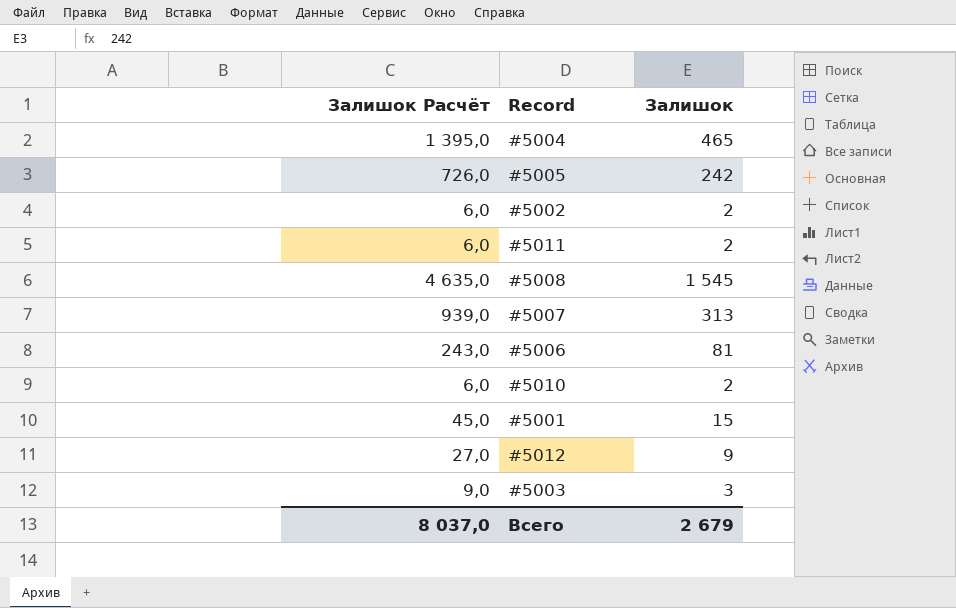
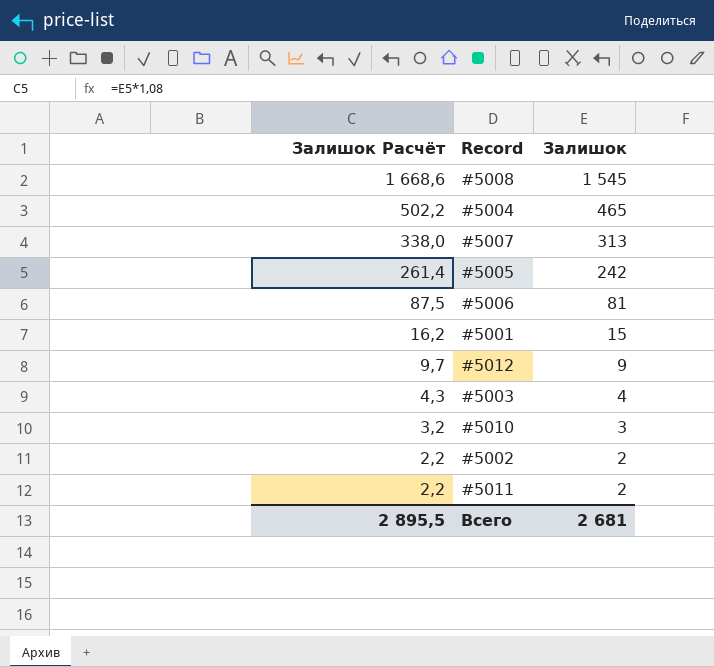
row order: none -> Залишок Расчёт descending
column Залишок Расчёт | formula: [Залишок] * 3 -> [Залишок] * 1,08
#5003 | Залишок: 3 -> 4
#5010 | Залишок: 2 -> 3
Всего | Залишок Расчёт: 8 037,0 -> 2 895,5
Всего | Залишок: 2 679 -> 2 681

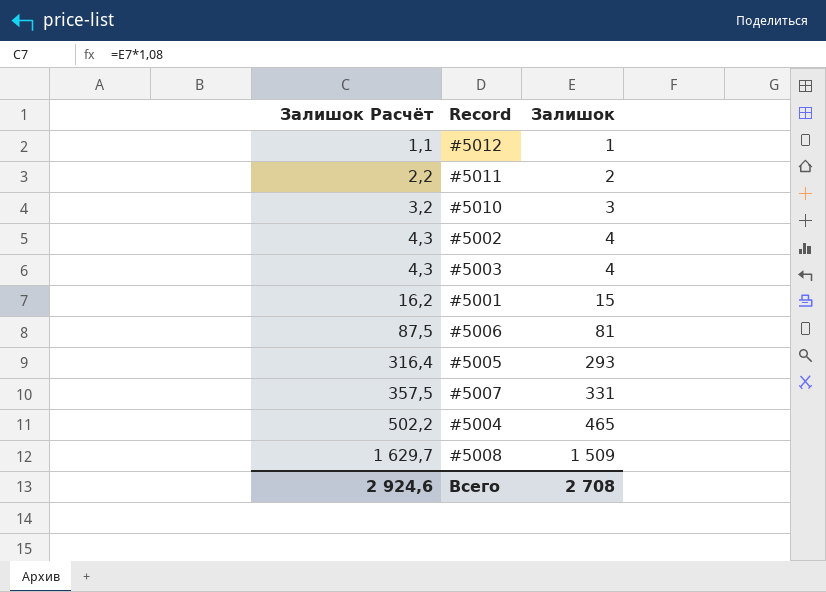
row order: Залишок Расчёт descending -> Залишок Расчёт ascending
#5012 | Залишок Расчёт: 9,7 -> 1,1
#5012 | Залишок: 9 -> 1
#5002 | Залишок Расчёт: 2,2 -> 4,3
#5002 | Залишок: 2 -> 4
#5005 | Залишок Расчёт: 261,4 -> 316,4
#5005 | Залишок: 242 -> 293
#5007 | Залишок Расчёт: 338,0 -> 357,5
#5007 | Залишок: 313 -> 331
#5008 | Залишок Расчёт: 1 668,6 -> 1 629,7
#5008 | Залишок: 1 545 -> 1 509
Всего | Залишок Расчёт: 2 895,5 -> 2 924,6
Всего | Залишок: 2 681 -> 2 708

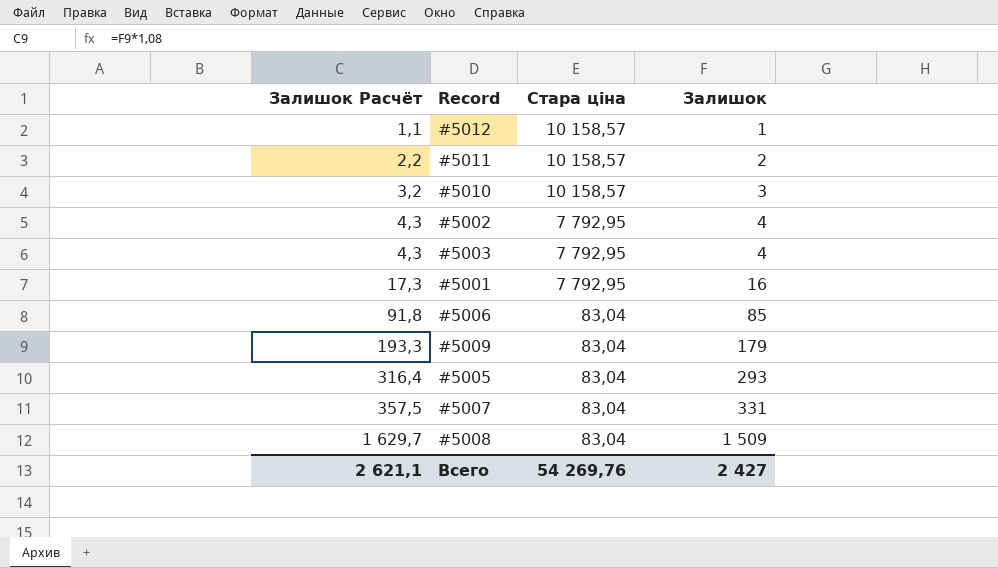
column Стара ціна | position: none -> 3
row #5004: 502,2 | 465 -> none
#5001 | Залишок Расчёт: 16,2 -> 17,3
#5001 | Залишок: 15 -> 16
#5006 | Залишок Расчёт: 87,5 -> 91,8
#5006 | Залишок: 81 -> 85
row #5009: none -> 193,3 | 83,04 | 179
Всего | Залишок Расчёт: 2 924,6 -> 2 621,1
Всего | Залишок: 2 708 -> 2 427

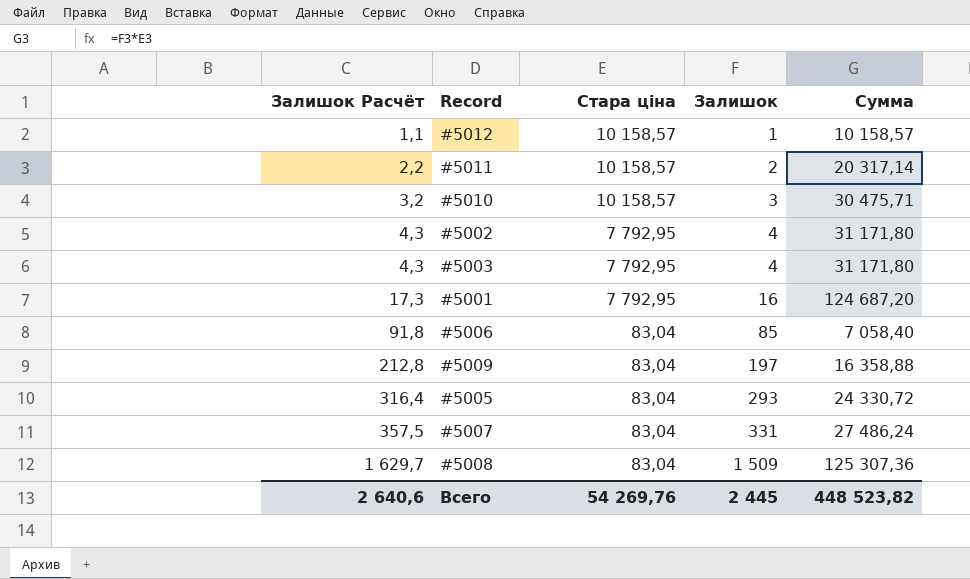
column Сумма | formula: none -> [Стара ціна] * [Залишок]
#5009 | Залишок Расчёт: 193,3 -> 212,8
#5009 | Залишок: 179 -> 197
Всего | Залишок Расчёт: 2 621,1 -> 2 640,6
Всего | Залишок: 2 427 -> 2 445

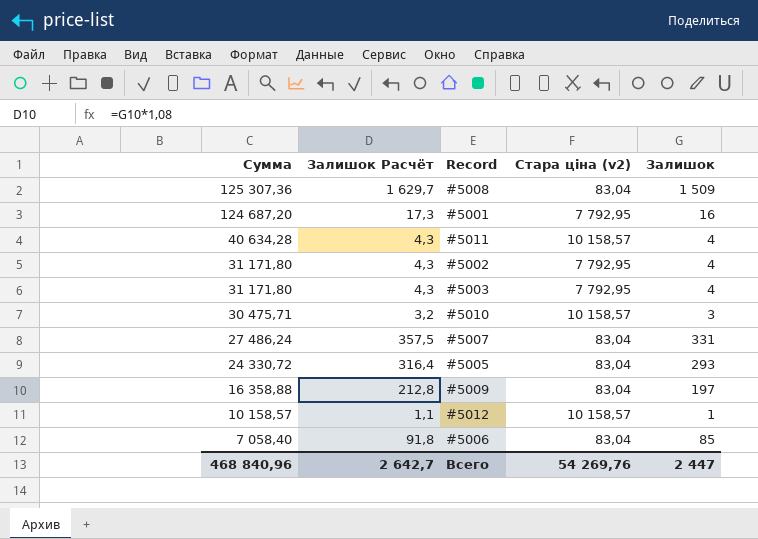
row order: Залишок Расчёт ascending -> Сумма descending
column Сумма | position: 5 -> 1
column name: Стара ціна -> Стара ціна (v2)
#5011 | Сумма: 20 317,14 -> 40 634,28
#5011 | Залишок Расчёт: 2,2 -> 4,3
#5011 | Залишок: 2 -> 4
Всего | Сумма: 448 523,82 -> 468 840,96
Всего | Залишок Расчёт: 2 640,6 -> 2 642,7
Всего | Залишок: 2 445 -> 2 447

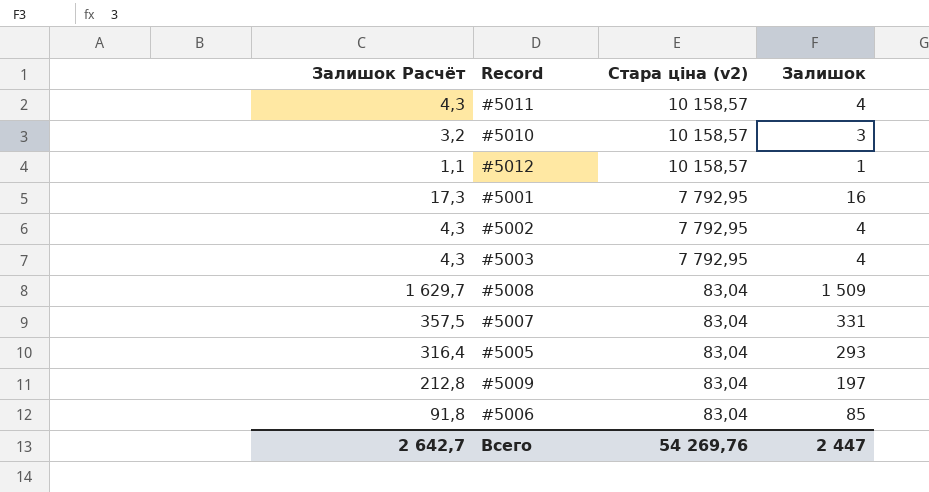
row order: Сумма descending -> Стара ціна (v2) descending
column Сумма | formula: [Стара ціна (v2)] * [Залишок] -> none

